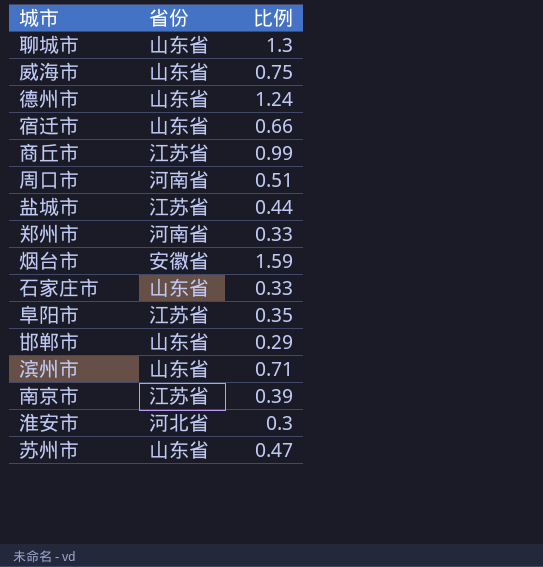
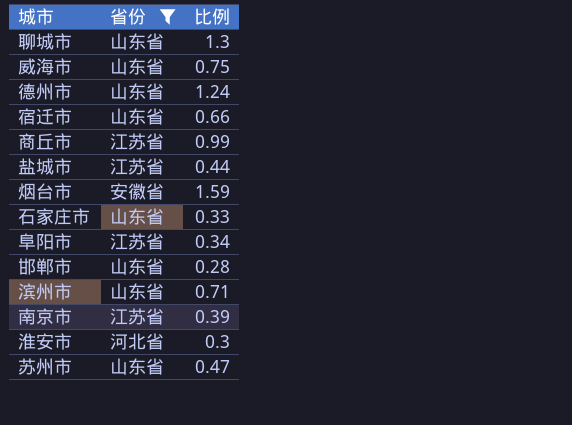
filter: none -> 省份 != 河南省
阜阳市 | 比例: 0.35 -> 0.34
邯郸市 | 比例: 0.29 -> 0.28

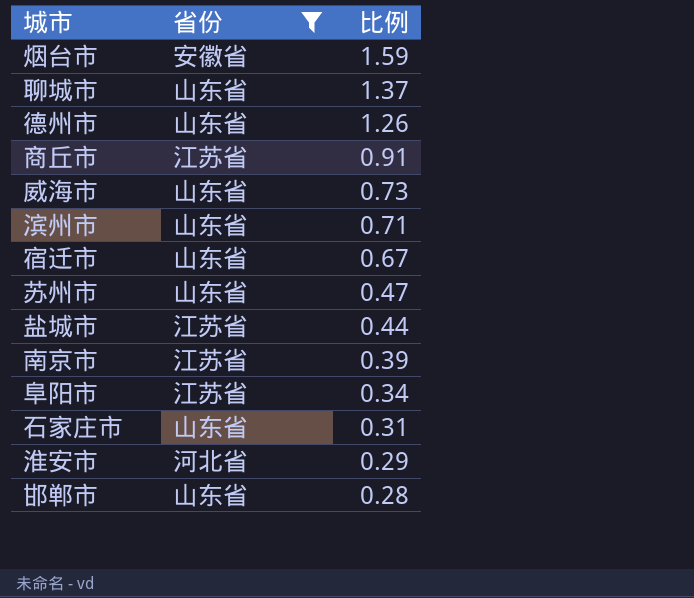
row order: none -> 比例 descending
聊城市 | 比例: 1.3 -> 1.37
德州市 | 比例: 1.24 -> 1.26
商丘市 | 比例: 0.99 -> 0.91
威海市 | 比例: 0.75 -> 0.73
宿迁市 | 比例: 0.66 -> 0.67
石家庄市 | 比例: 0.33 -> 0.31
淮安市 | 比例: 0.3 -> 0.29

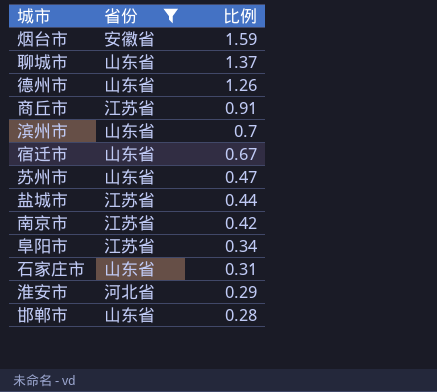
row 威海市: 山东省 | 0.73 -> none
滨州市 | 比例: 0.71 -> 0.7
南京市 | 比例: 0.39 -> 0.42

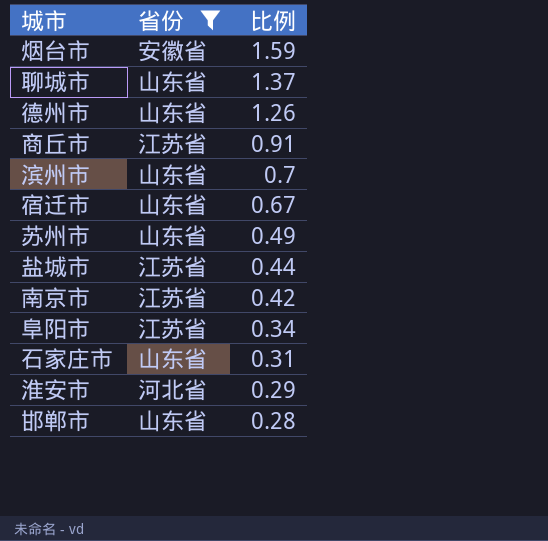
苏州市 | 比例: 0.47 -> 0.49

